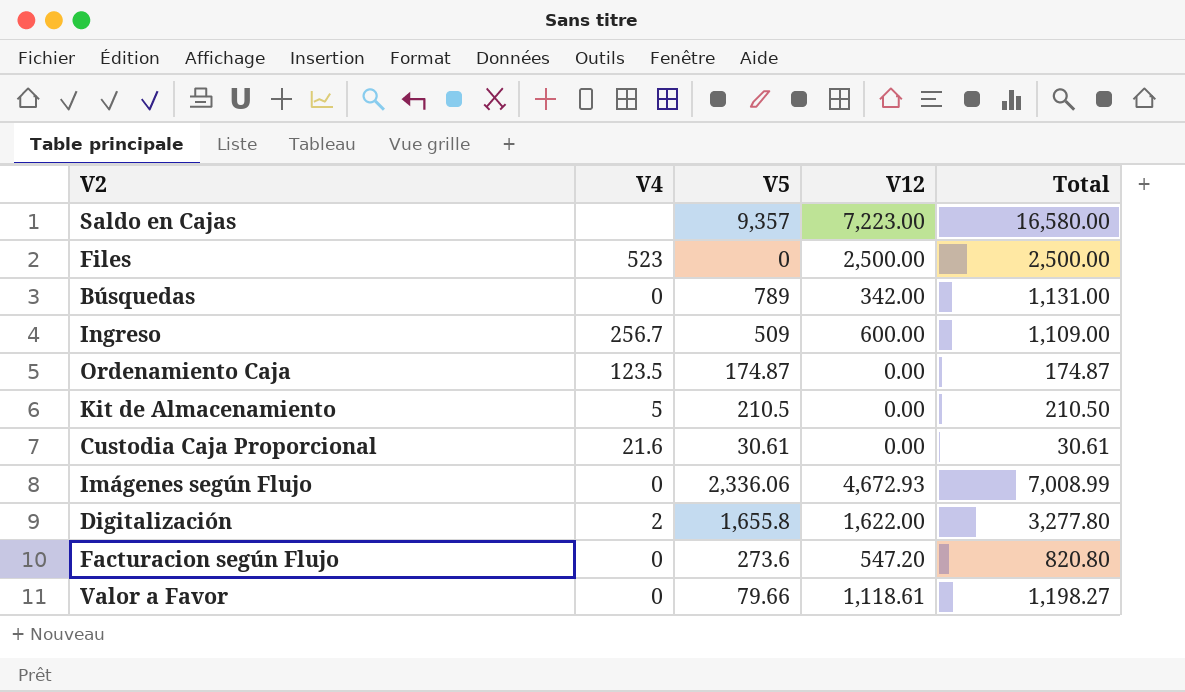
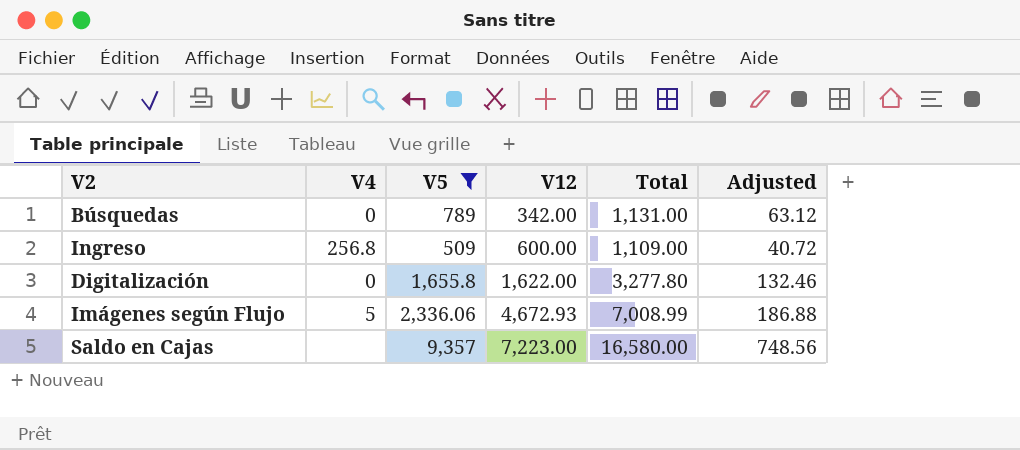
filter: none -> V5 >= 509
row order: none -> V12 ascending
column Adjusted | formula: none -> [V5] * 0.08
Ingreso | V4: 256.7 -> 256.8
Digitalización | V4: 2 -> 0
Imágenes según Flujo | V4: 0 -> 5

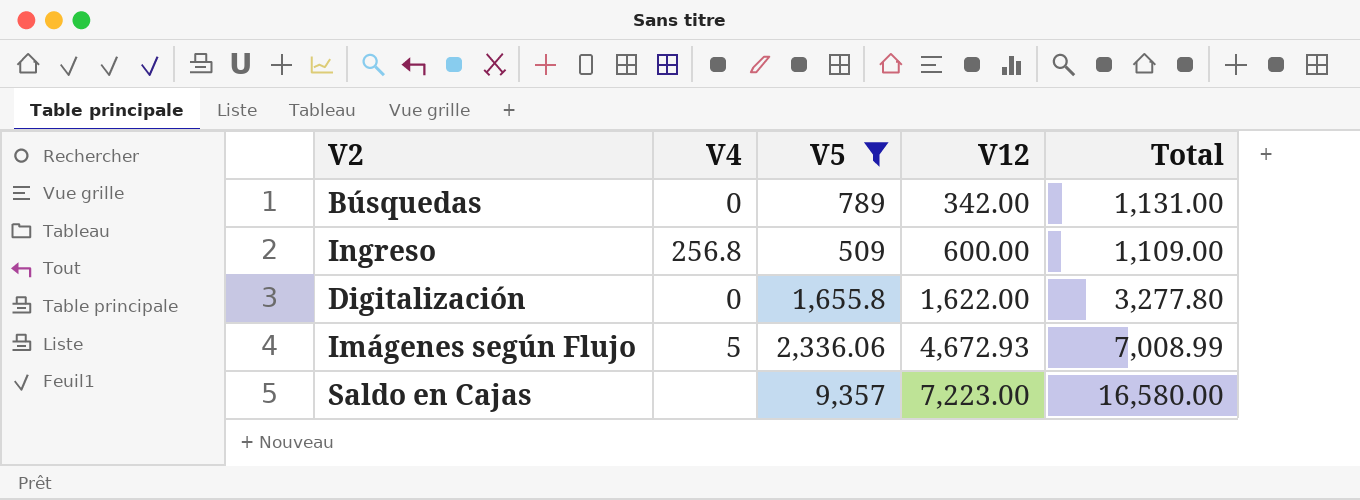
column Adjusted | formula: [V5] * 0.08 -> none

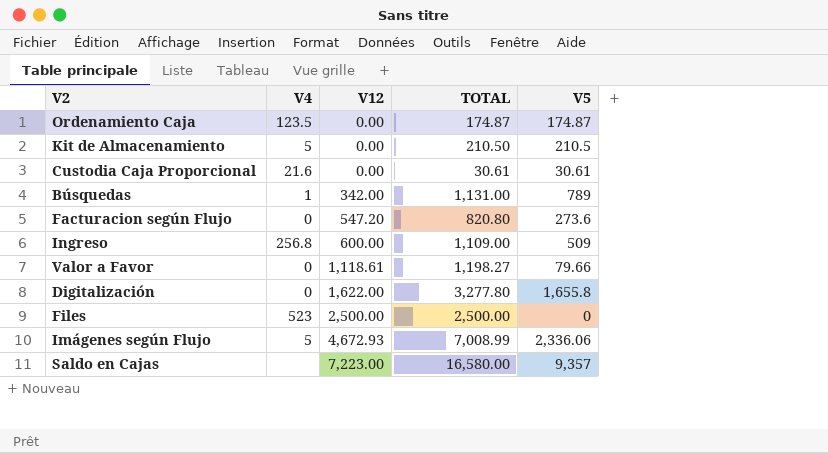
filter: V5 >= 509 -> none
column name: Total -> TOTAL
column V5 | position: 3 -> 5
Búsquedas | V4: 0 -> 1

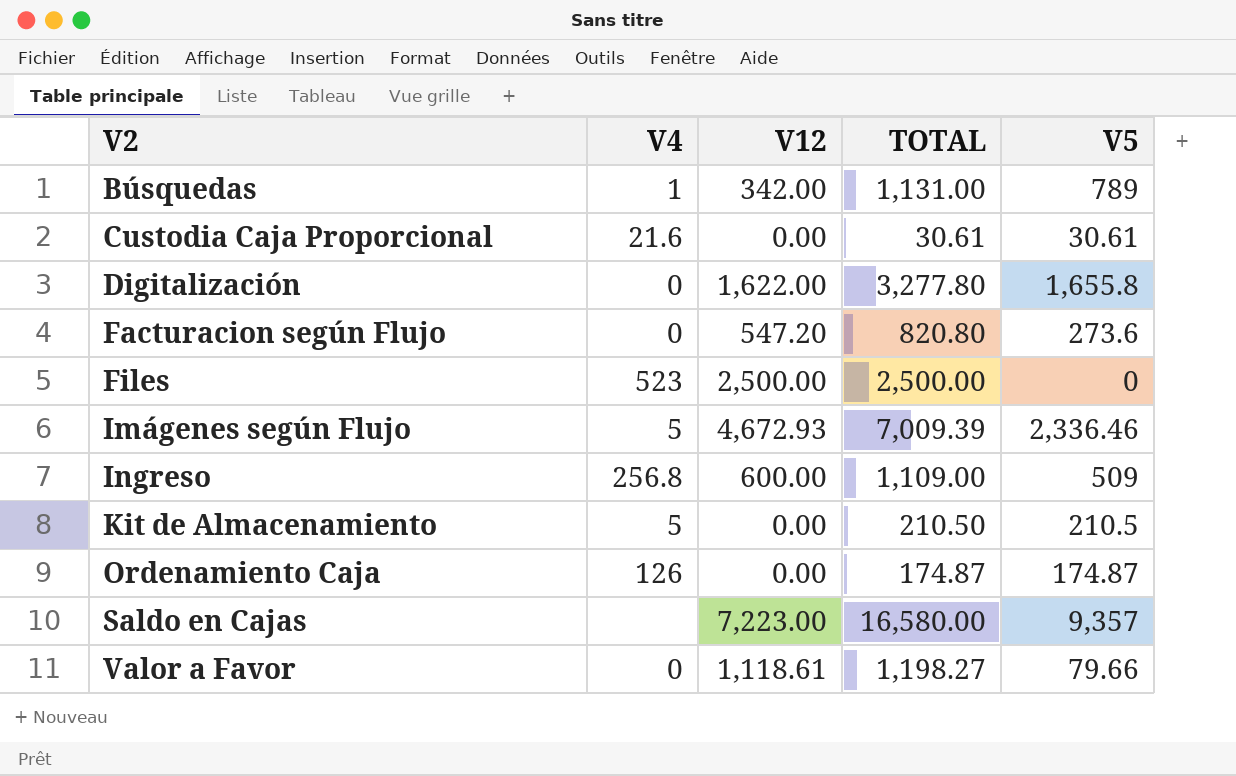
row order: V12 ascending -> V2 ascending
Imágenes según Flujo | TOTAL: 7,008.99 -> 7,009.39
Imágenes según Flujo | V5: 2,336.06 -> 2,336.46
Ordenamiento Caja | V4: 123.5 -> 126

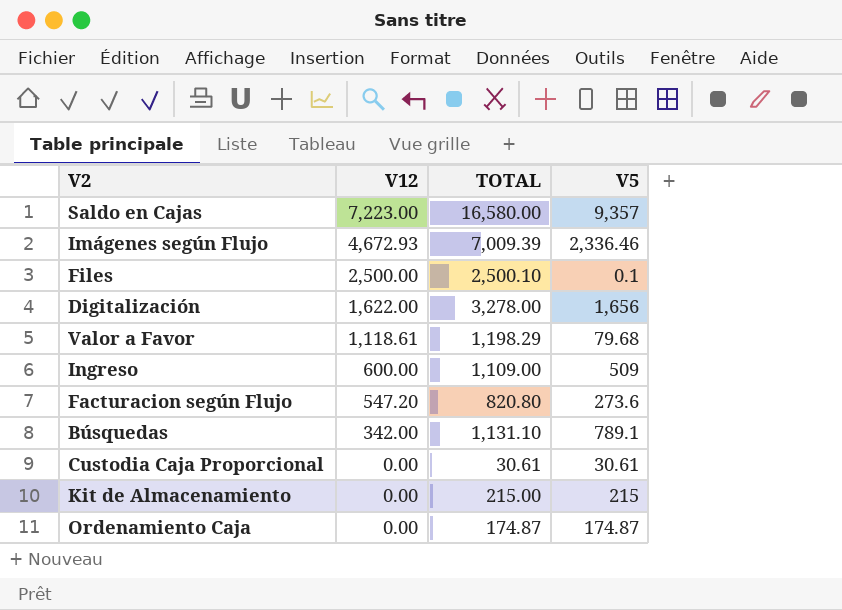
row order: V2 ascending -> V12 descending
column V4 | position: 2 -> none
Files | TOTAL: 2,500.00 -> 2,500.10
Files | V5: 0 -> 0.1
Digitalización | TOTAL: 3,277.80 -> 3,278.00
Digitalización | V5: 1,655.8 -> 1,656
Valor a Favor | TOTAL: 1,198.27 -> 1,198.29
Valor a Favor | V5: 79.66 -> 79.68
Búsquedas | TOTAL: 1,131.00 -> 1,131.10
Búsquedas | V5: 789 -> 789.1
Kit de Almacenamiento | TOTAL: 210.50 -> 215.00
Kit de Almacenamiento | V5: 210.5 -> 215

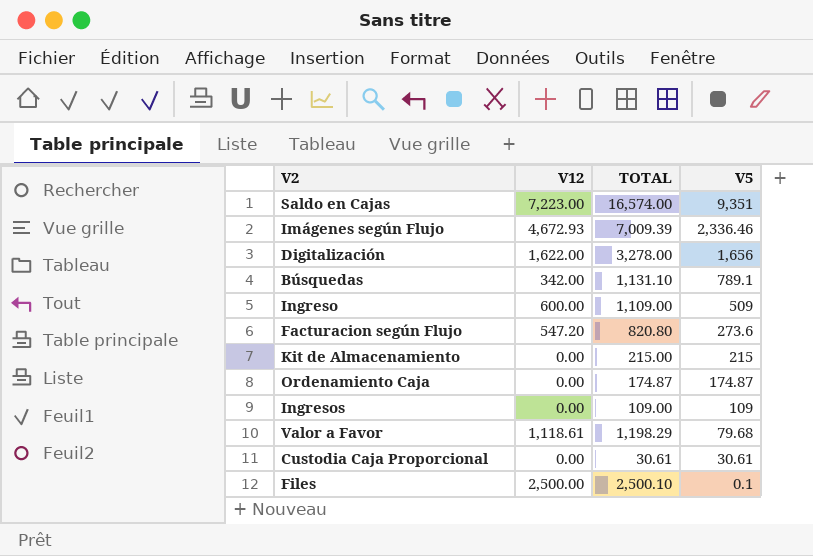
row order: V12 descending -> V5 descending
Saldo en Cajas | TOTAL: 16,580.00 -> 16,574.00
Saldo en Cajas | V5: 9,357 -> 9,351
row Ingresos: none -> 0.00 | 109.00 | 109

